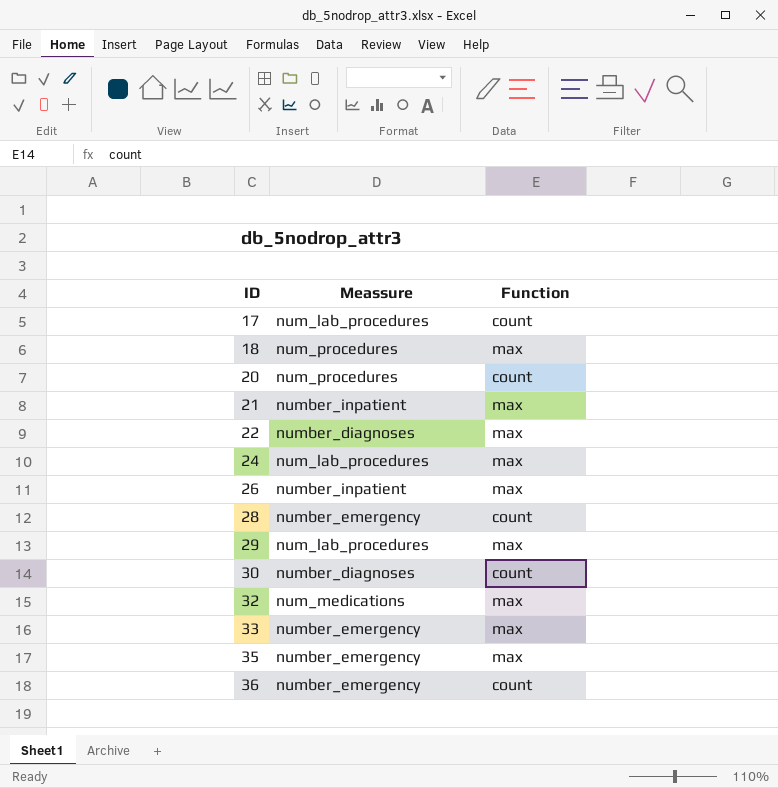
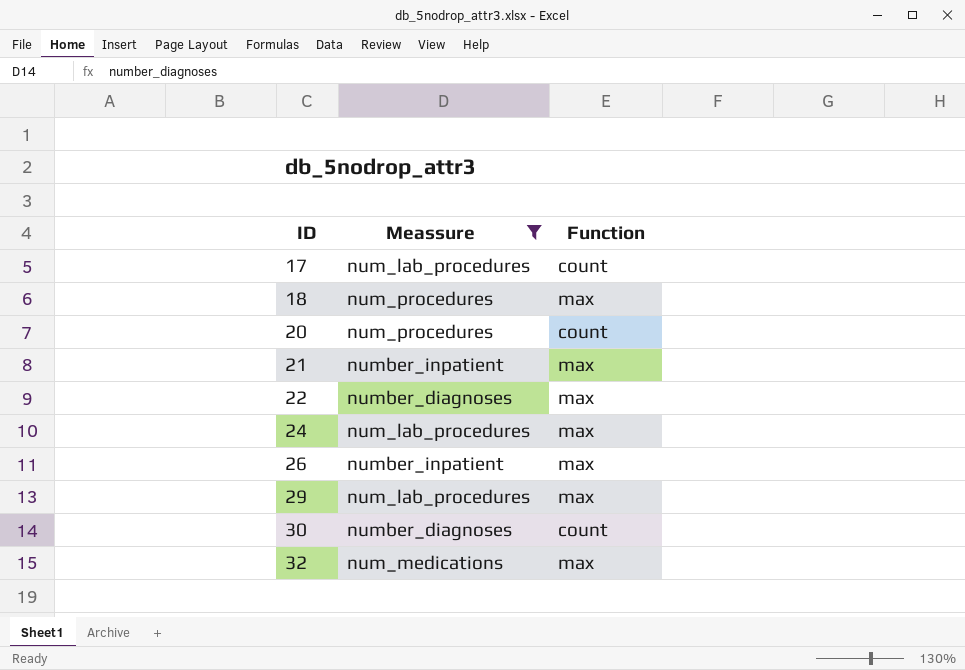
filter: none -> Meassure != number_emergency

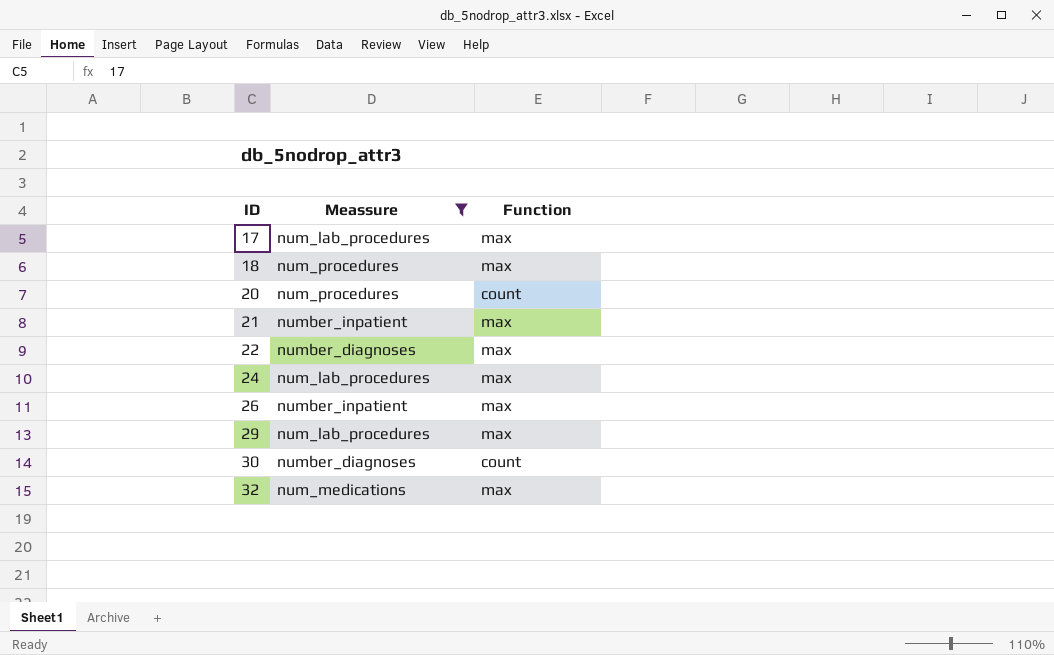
17 | Function: count -> max

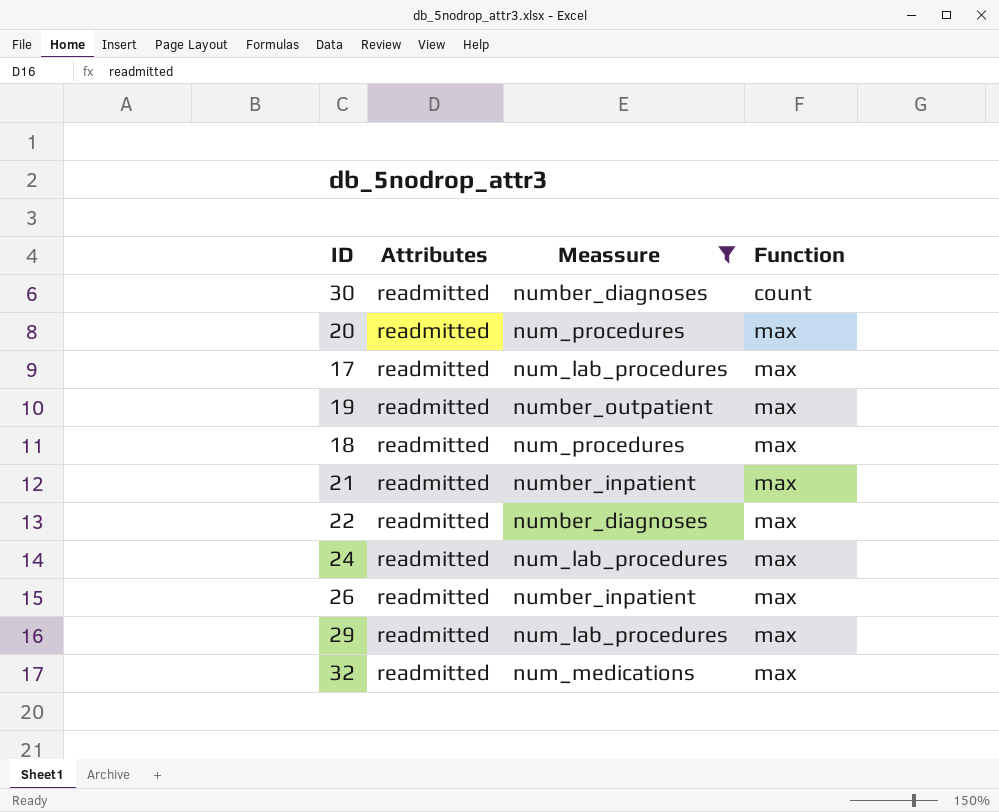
row order: ID ascending -> Function ascending
column Attributes | position: none -> 2
20 | Function: count -> max
row 19: none -> readmitted | number_outpatient | max

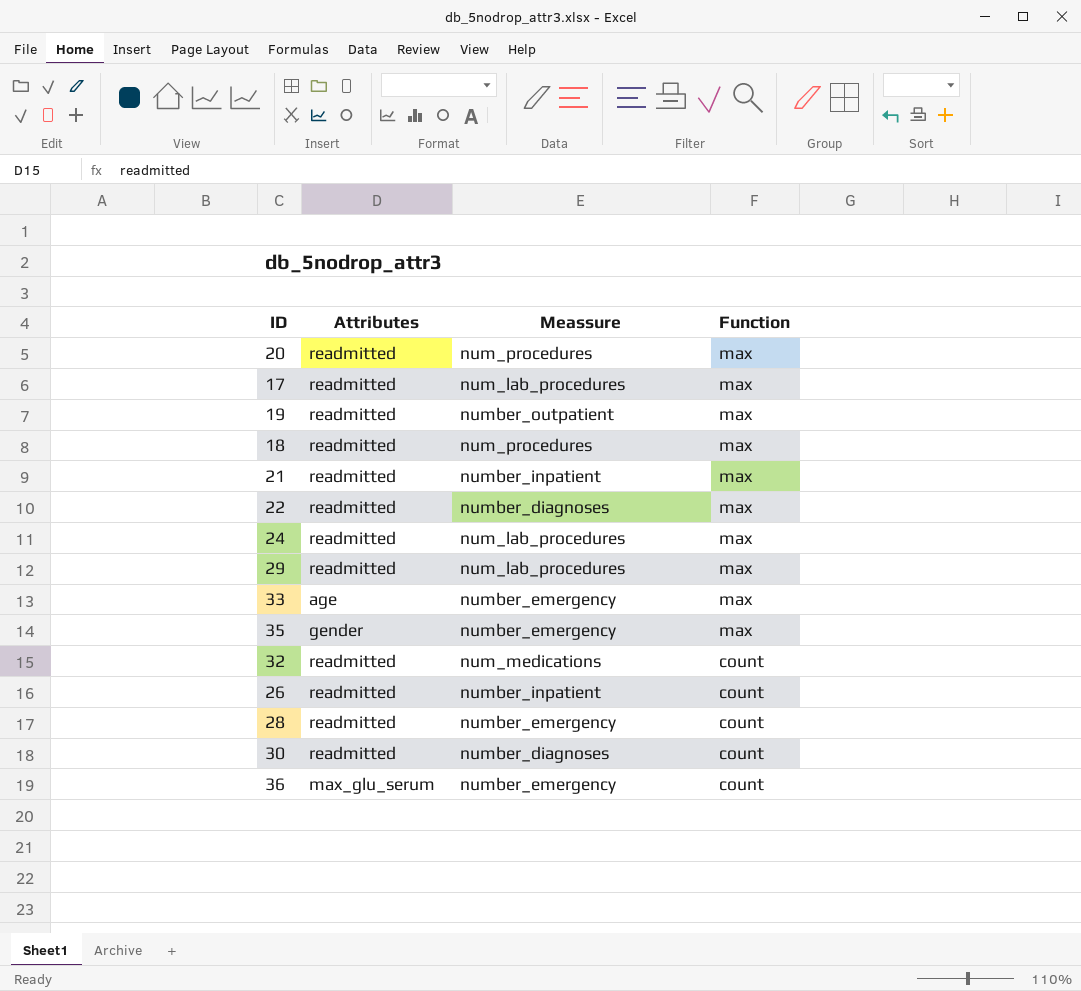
filter: Meassure != number_emergency -> none
row order: Function ascending -> Function descending
32 | Function: max -> count
26 | Function: max -> count

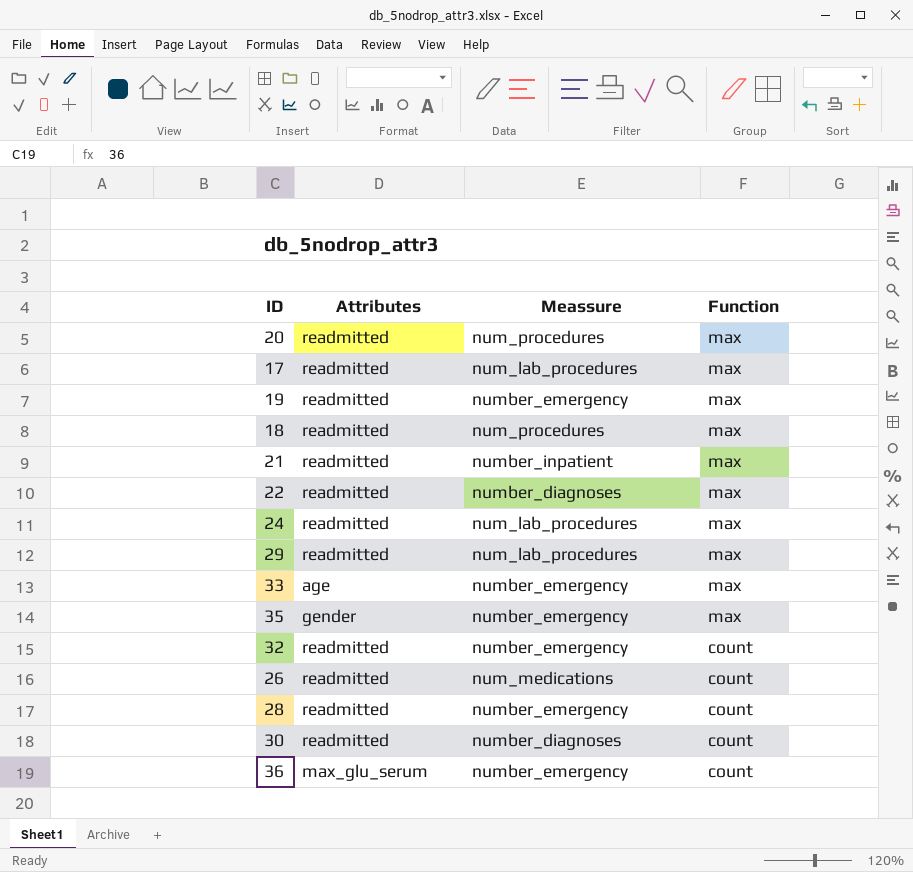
19 | Meassure: number_outpatient -> number_emergency
32 | Meassure: num_medications -> number_emergency
26 | Meassure: number_inpatient -> num_medications

